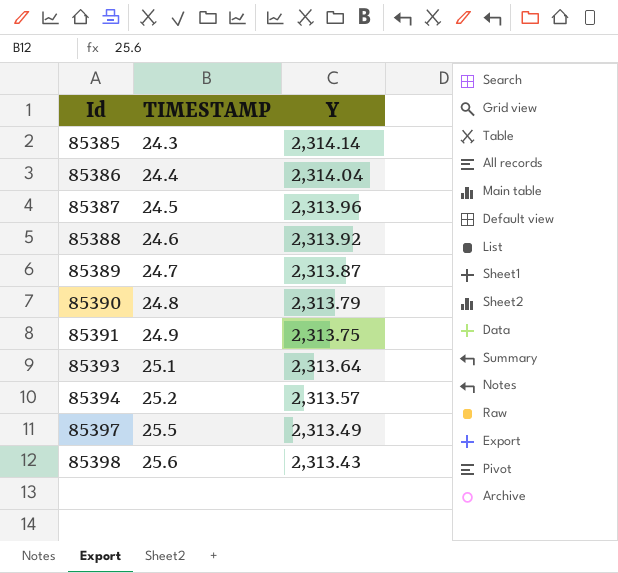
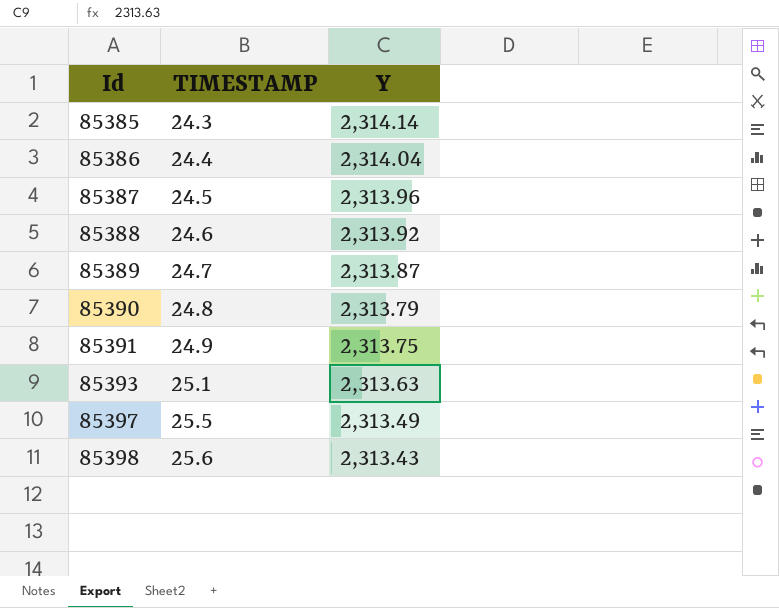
row 85394: 25.2 | 2,313.57 -> none
85393 | Y: 2,313.64 -> 2,313.63

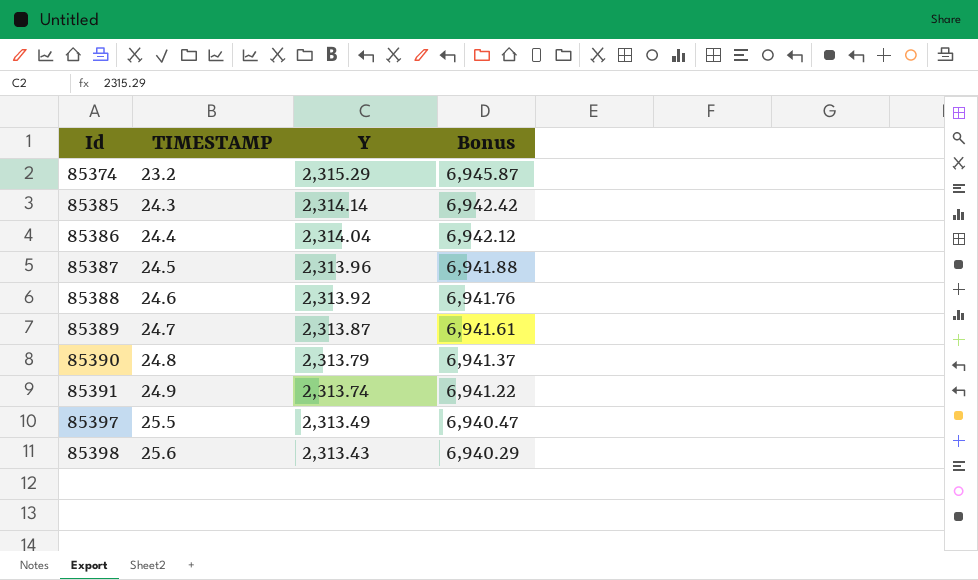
column Bonus | formula: none -> [Y] * 3
row 85393: 25.1 | 2,313.63 -> none
row 85374: none -> 23.2 | 2,315.29 | 6,945.87
85391 | Y: 2,313.75 -> 2,313.74

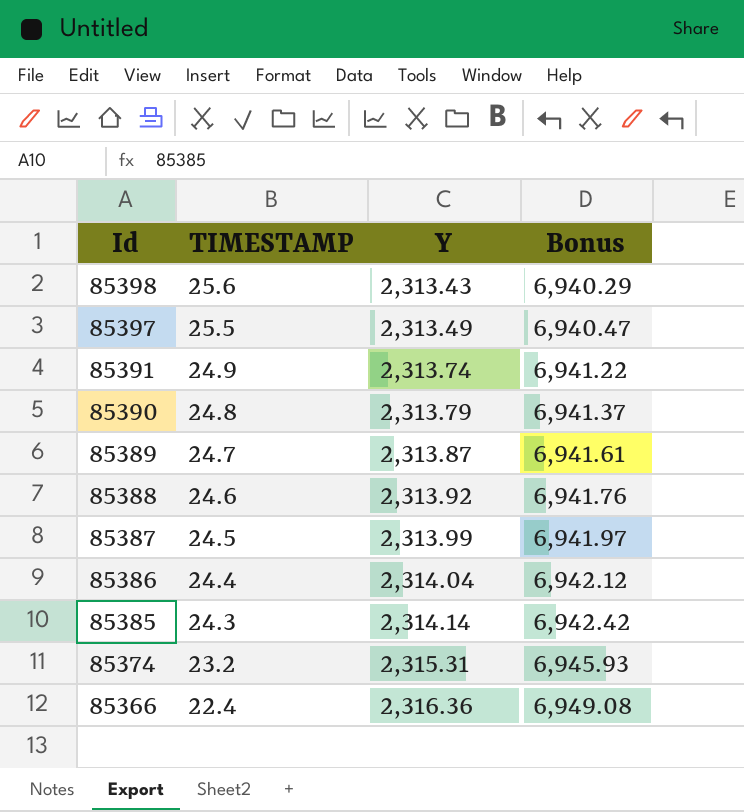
row order: Id ascending -> Id descending
85387 | Y: 2,313.96 -> 2,313.99
85387 | Bonus: 6,941.88 -> 6,941.97
85374 | Y: 2,315.29 -> 2,315.31
85374 | Bonus: 6,945.87 -> 6,945.93
row 85366: none -> 22.4 | 2,316.36 | 6,949.08

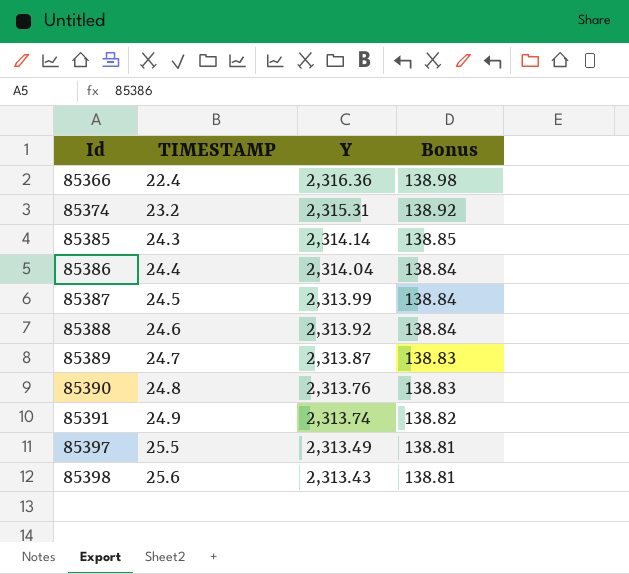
row order: Id descending -> Id ascending
column Bonus | formula: [Y] * 3 -> [Y] * 0.06
85390 | Y: 2,313.79 -> 2,313.76

